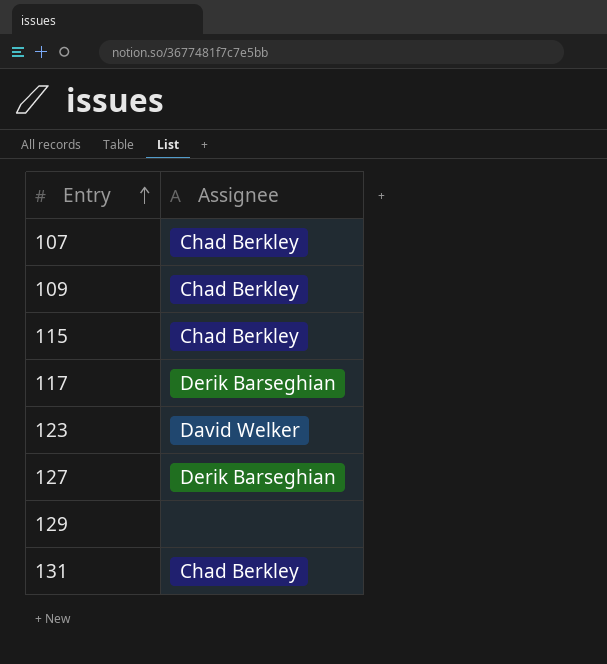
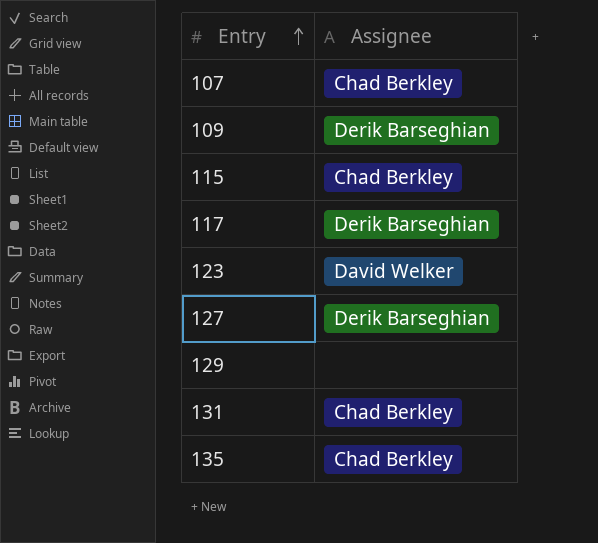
109 | Assignee: Chad Berkley -> Derik Barseghian
row 135: none -> Chad Berkley

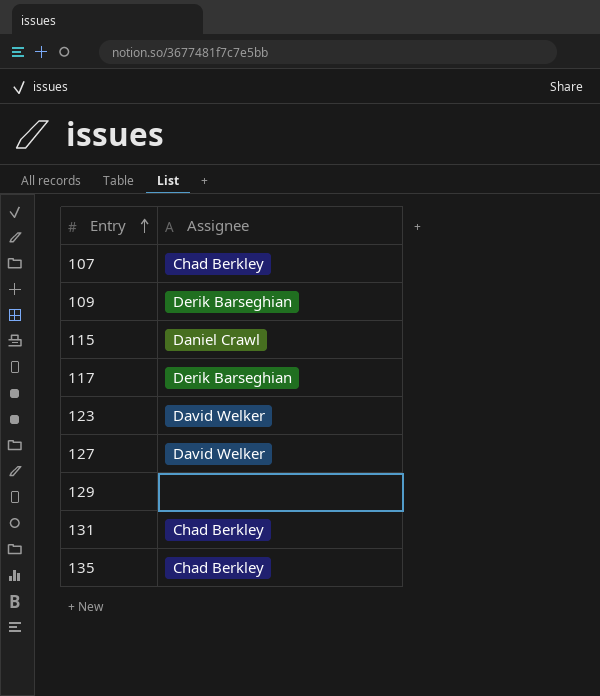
115 | Assignee: Chad Berkley -> Daniel Crawl
127 | Assignee: Derik Barseghian -> David Welker

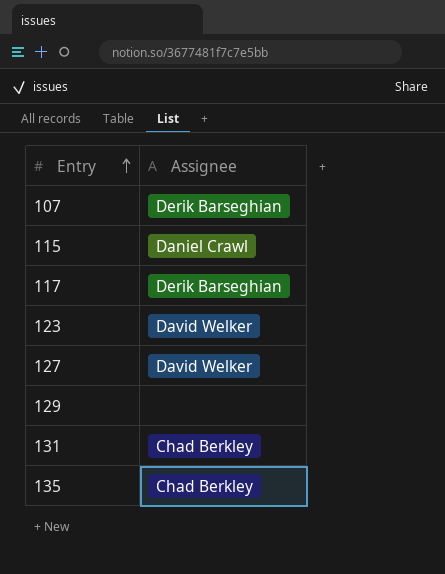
row 109: Derik Barseghian -> none
107 | Assignee: Chad Berkley -> Derik Barseghian

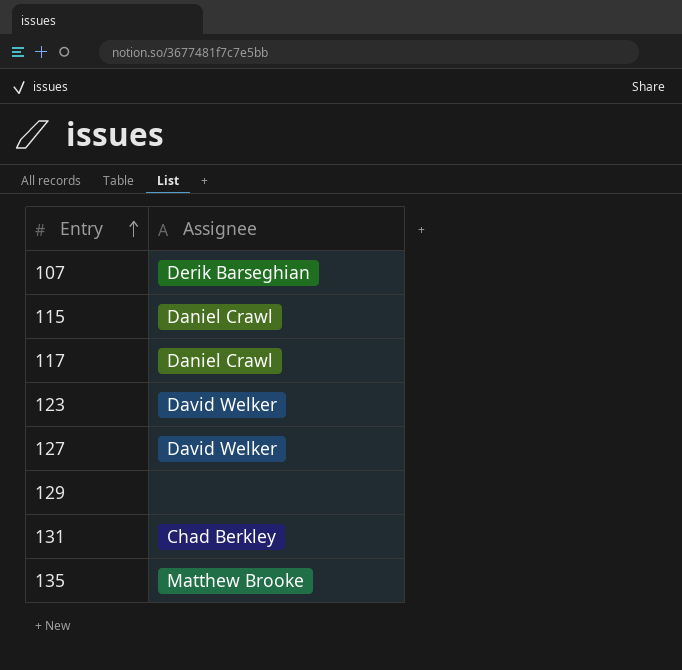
117 | Assignee: Derik Barseghian -> Daniel Crawl
135 | Assignee: Chad Berkley -> Matthew Brooke

